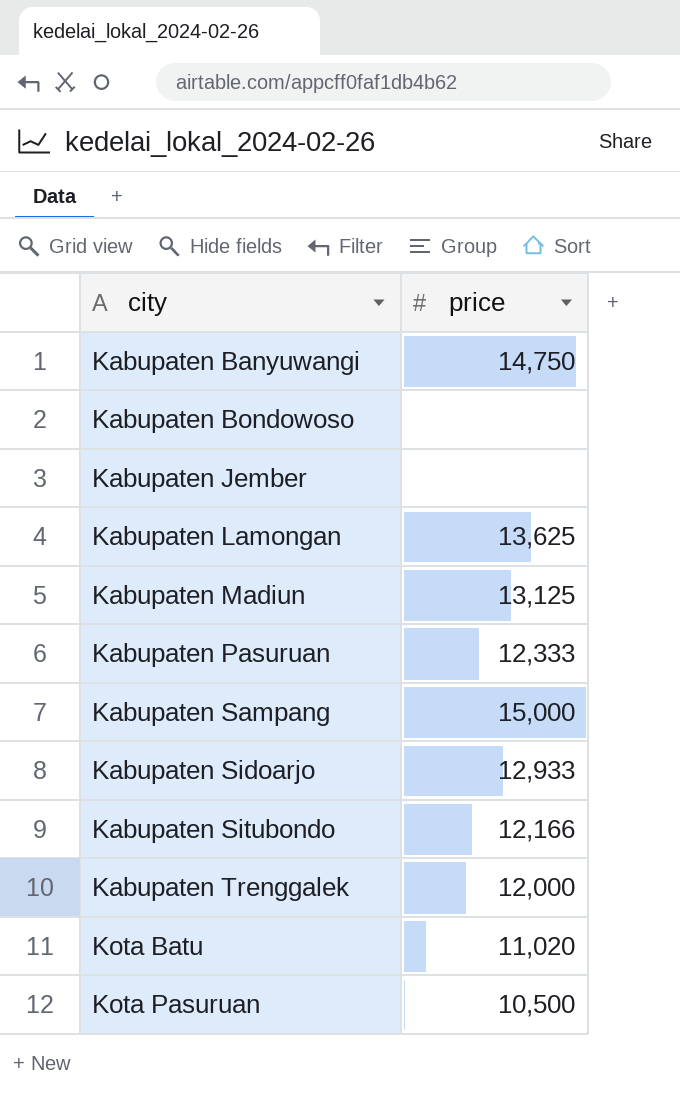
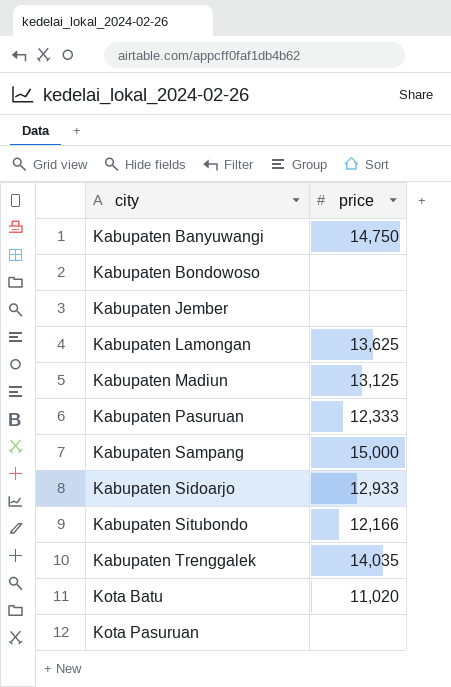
Kabupaten Trenggalek | price: 12,000 -> 14,035
Kota Pasuruan | price: 10,500 -> none

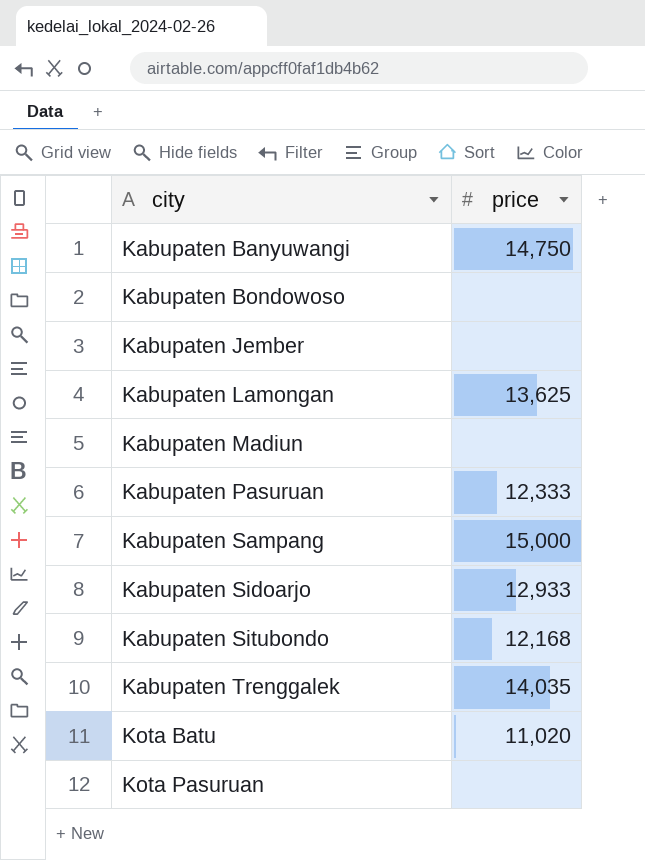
Kabupaten Madiun | price: 13,125 -> none
Kabupaten Situbondo | price: 12,166 -> 12,168

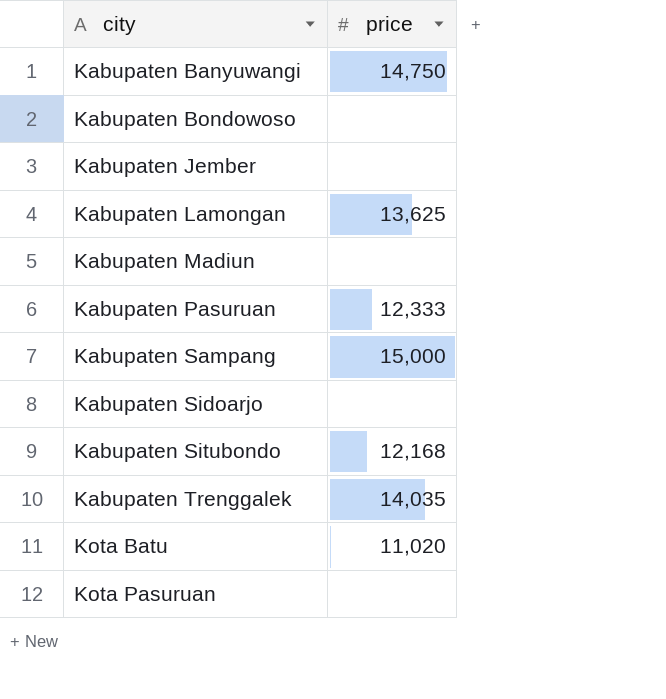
Kabupaten Sidoarjo | price: 12,933 -> none

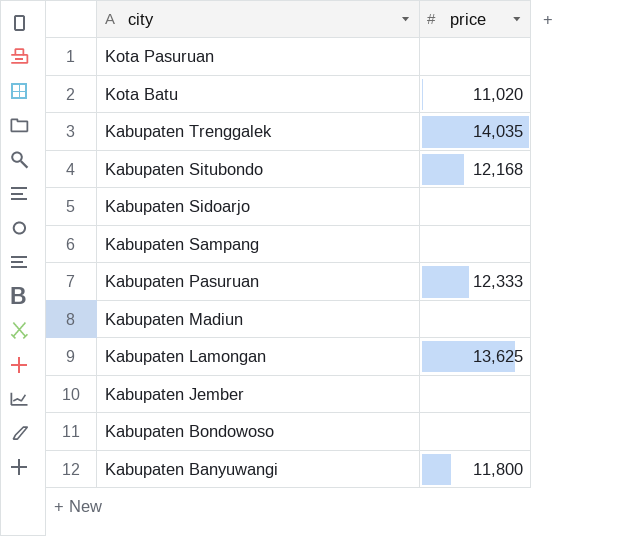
row order: city ascending -> city descending
Kabupaten Sampang | price: 15,000 -> none
Kabupaten Banyuwangi | price: 14,750 -> 11,800

